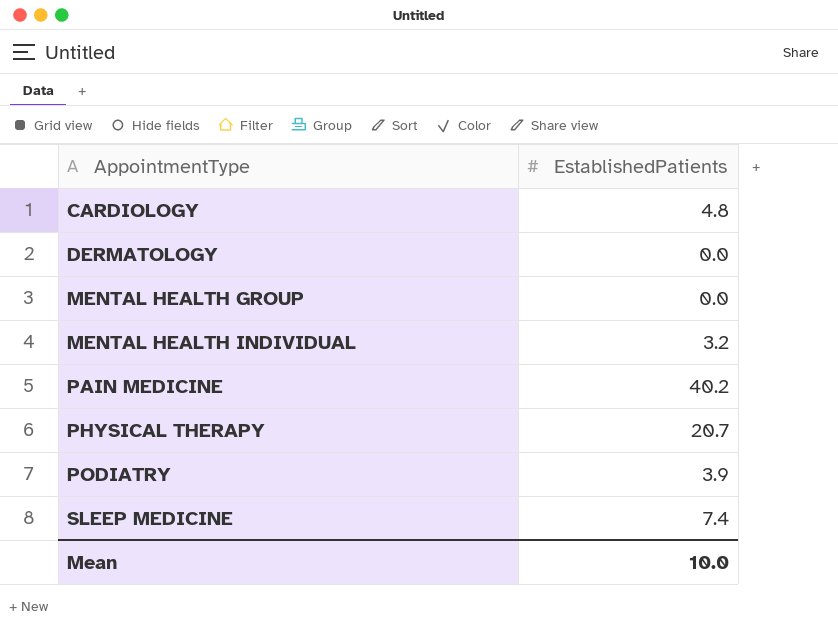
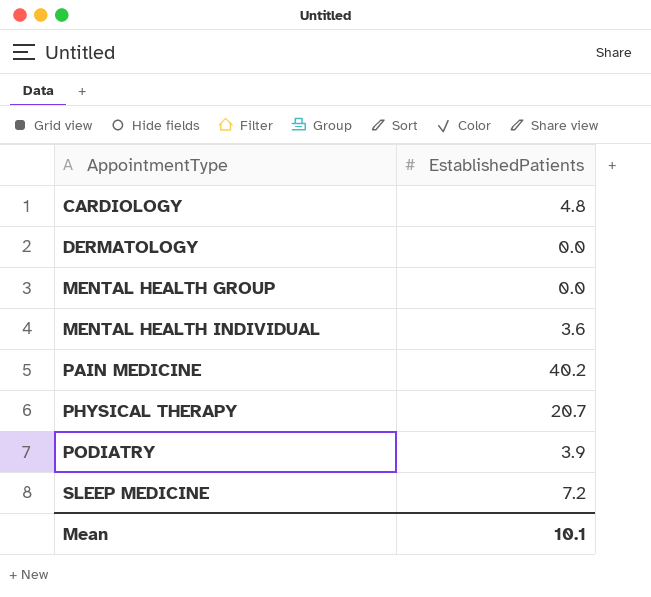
MENTAL HEALTH INDIVIDUAL | EstablishedPatients: 3.2 -> 3.6
SLEEP MEDICINE | EstablishedPatients: 7.4 -> 7.2
Mean | EstablishedPatients: 10.0 -> 10.1

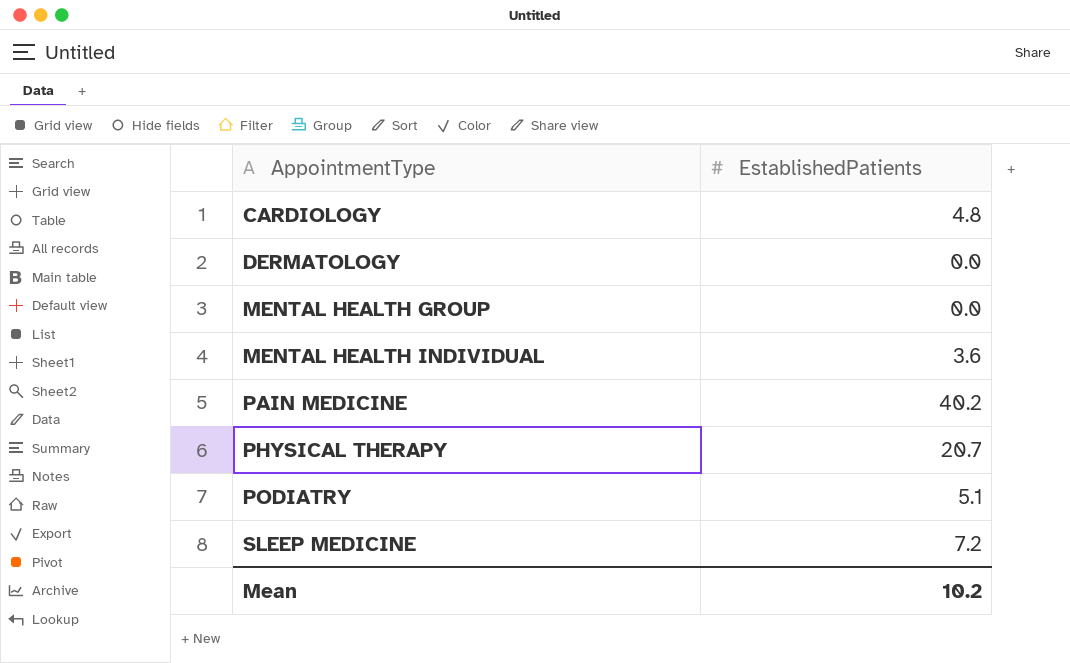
PODIATRY | EstablishedPatients: 3.9 -> 5.1
Mean | EstablishedPatients: 10.1 -> 10.2

